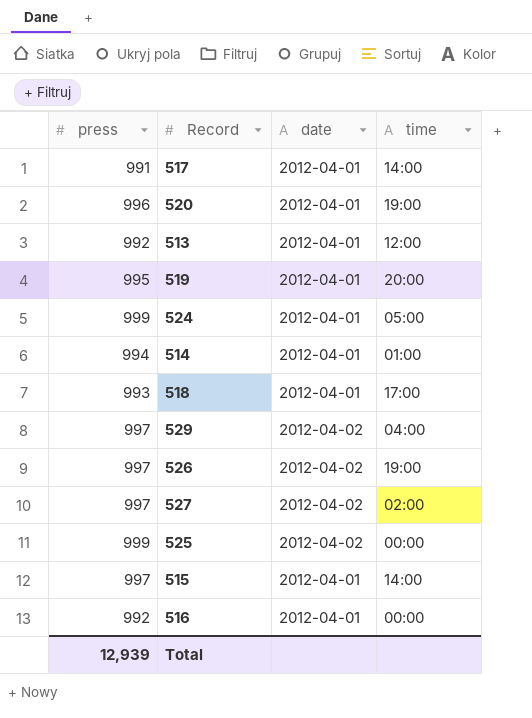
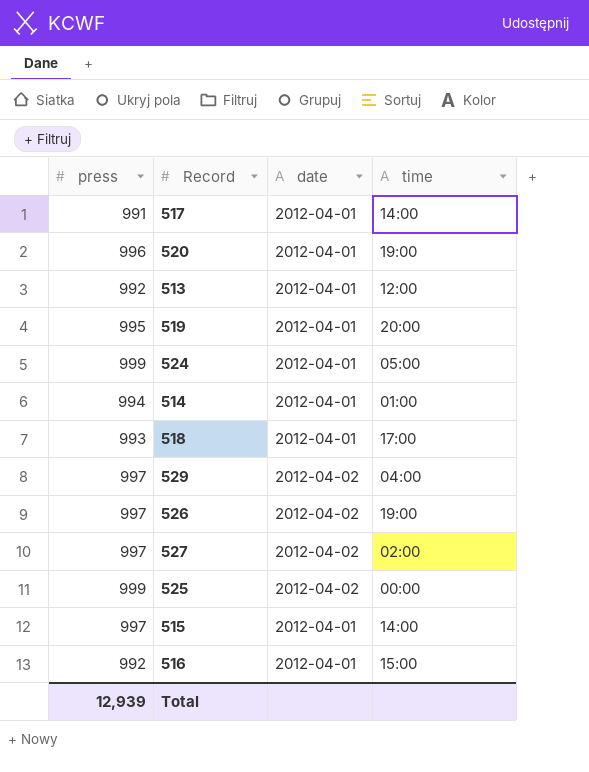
516 | time: 00:00 -> 15:00

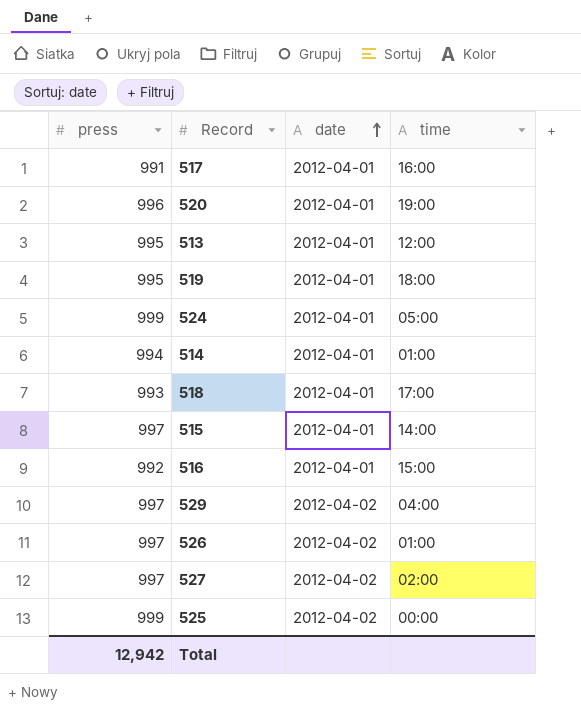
row order: none -> date ascending
517 | time: 14:00 -> 16:00
513 | press: 992 -> 995
519 | time: 20:00 -> 18:00
526 | time: 19:00 -> 01:00
Total | press: 12,939 -> 12,942

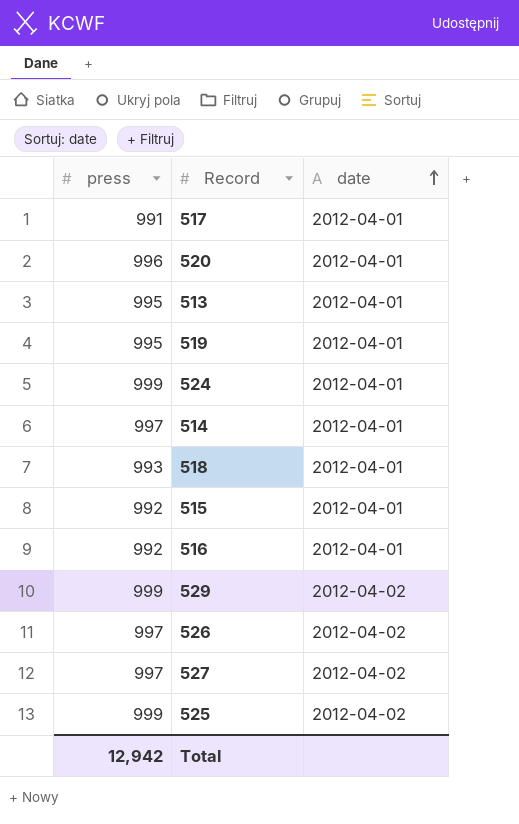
column time | position: 4 -> none
514 | press: 994 -> 997
515 | press: 997 -> 992
529 | press: 997 -> 999

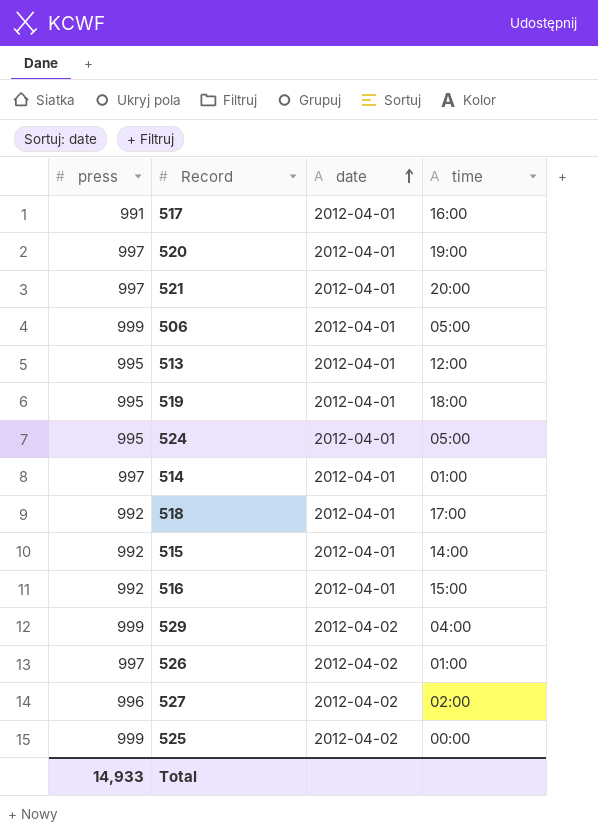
column time | position: none -> 4
520 | press: 996 -> 997
row 521: none -> 997 | 2012-04-01 | 20:00
row 506: none -> 999 | 2012-04-01 | 05:00
524 | press: 999 -> 995
518 | press: 993 -> 992
527 | press: 997 -> 996
Total | press: 12,942 -> 14,933

